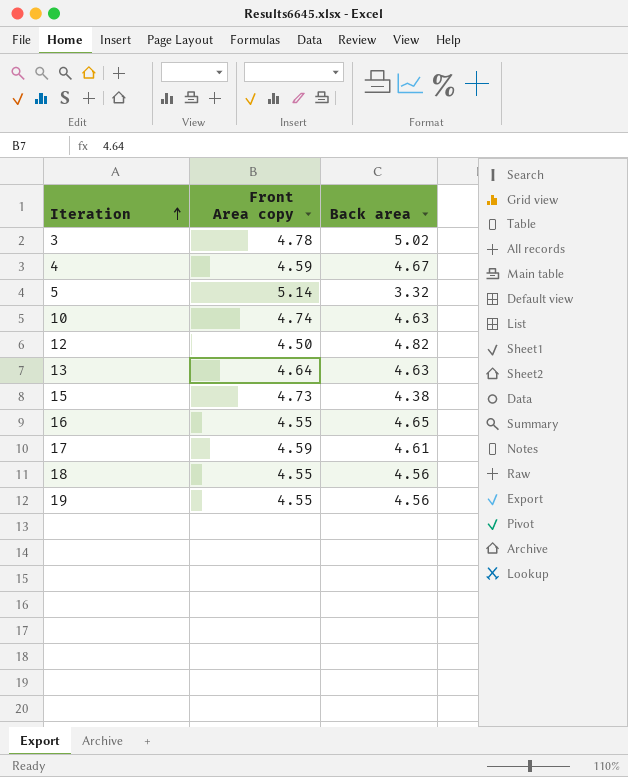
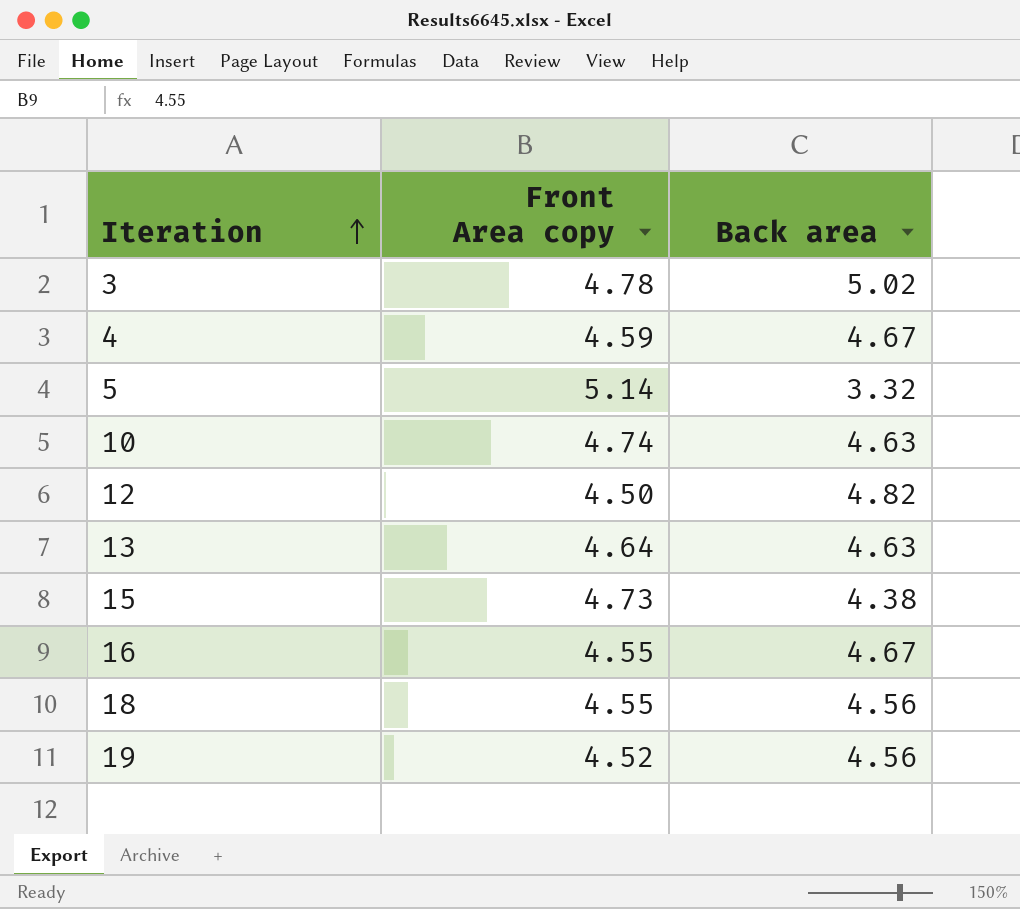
row 17: 4.59 | 4.61 -> none
16 | Back area: 4.65 -> 4.67
19 | Front Area copy: 4.55 -> 4.52

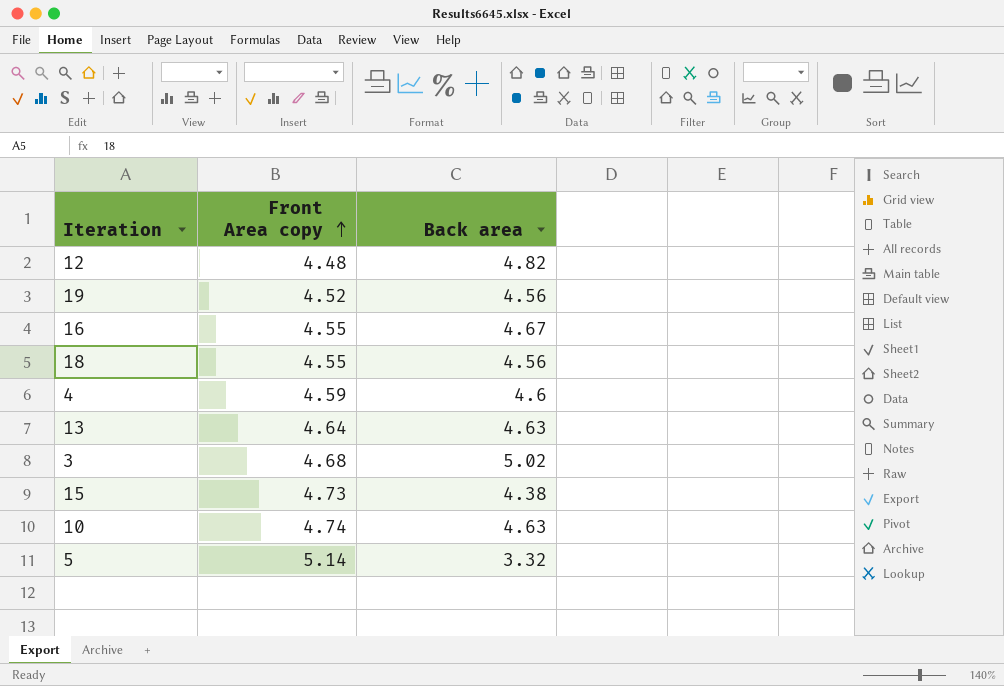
row order: Iteration ascending -> Front Area copy ascending
12 | Front Area copy: 4.50 -> 4.48
4 | Back area: 4.67 -> 4.6
3 | Front Area copy: 4.78 -> 4.68

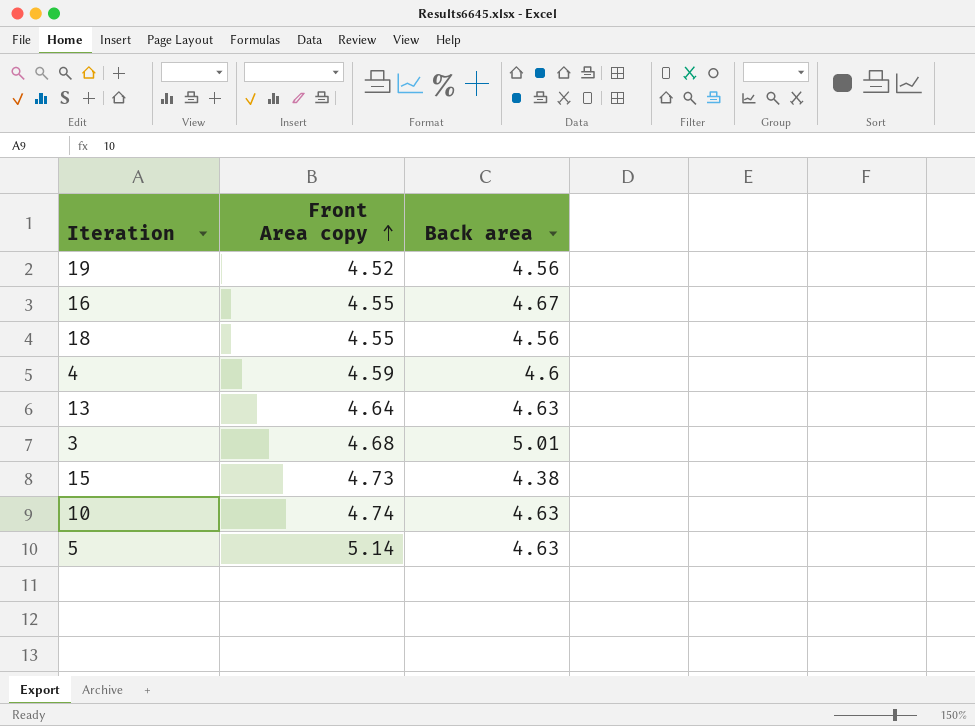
row 12: 4.48 | 4.82 -> none
3 | Back area: 5.02 -> 5.01
5 | Back area: 3.32 -> 4.63

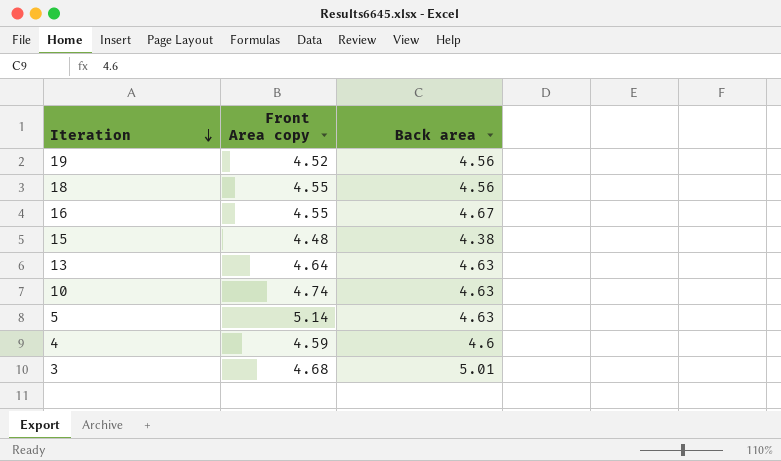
row order: Front Area copy ascending -> Iteration descending
15 | Front Area copy: 4.73 -> 4.48

